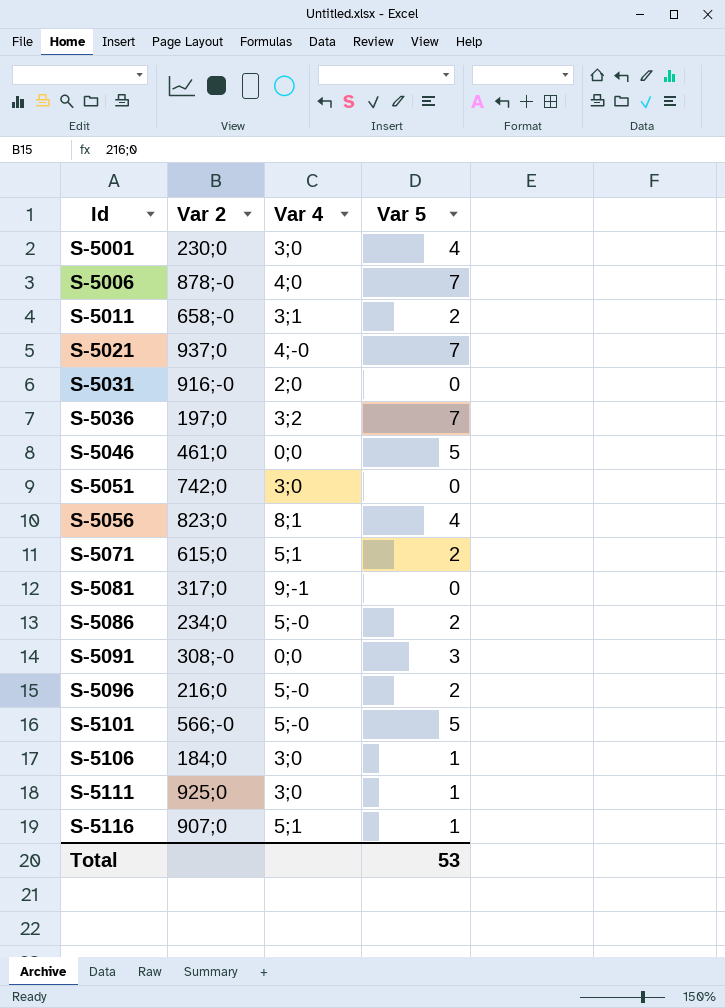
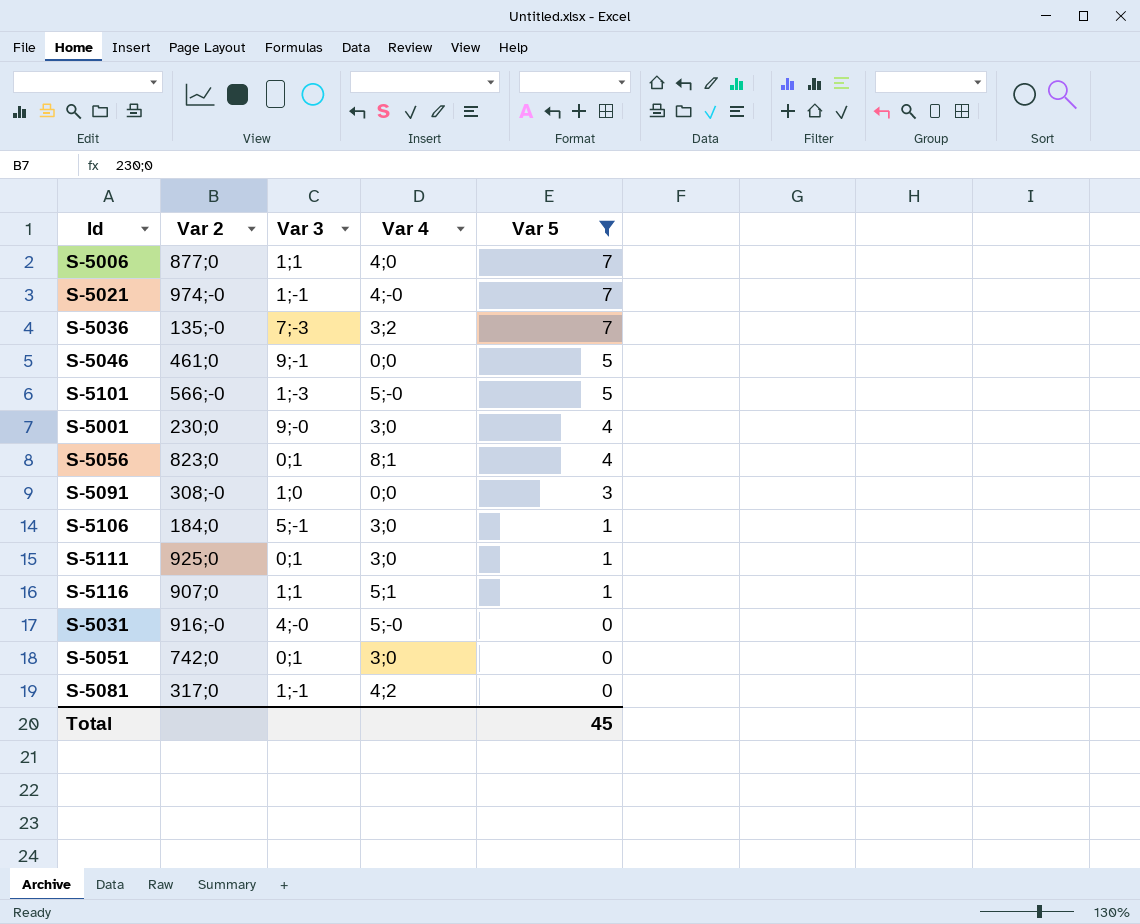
filter: none -> Var 5 != 2
row order: Id ascending -> Var 5 descending
column Var 3 | position: none -> 3
S-5006 | Var 2: 878;-0 -> 877;0
S-5021 | Var 2: 937;0 -> 974;-0
S-5036 | Var 2: 197;0 -> 135;-0
S-5031 | Var 4: 2;0 -> 5;-0
S-5081 | Var 4: 9;-1 -> 4;2
Total | Var 5: 53 -> 45

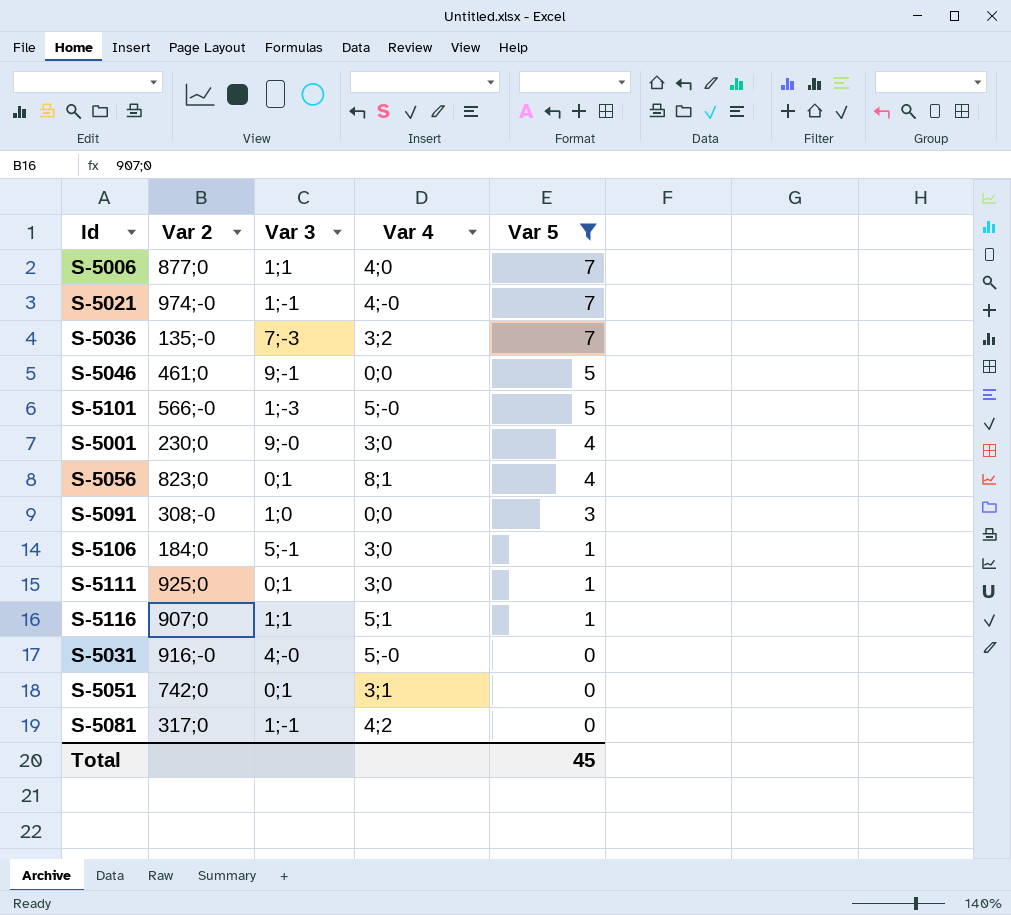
S-5051 | Var 4: 3;0 -> 3;1

